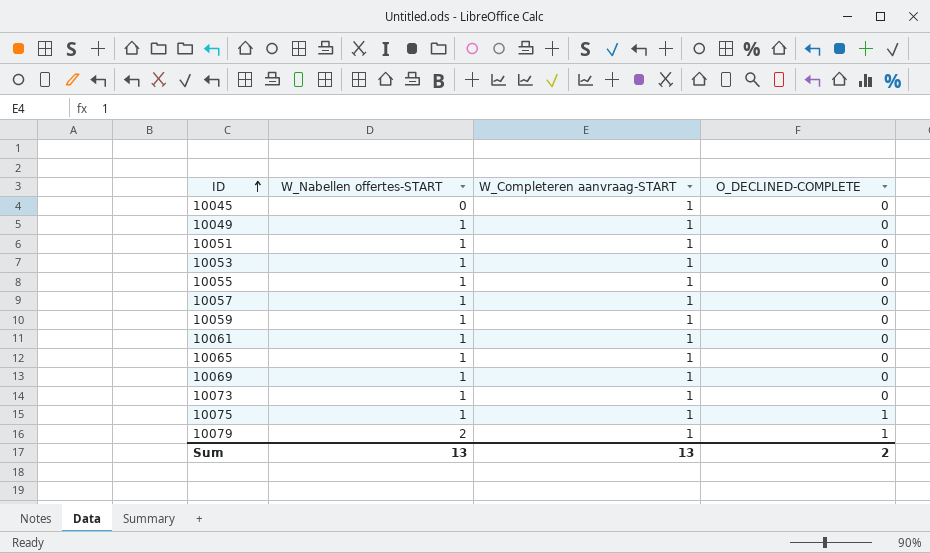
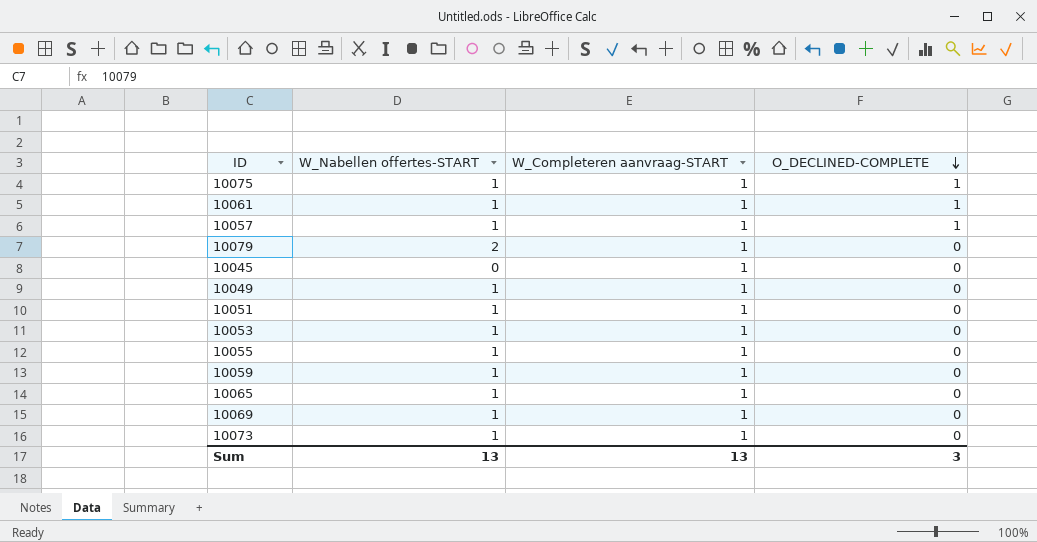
row order: ID ascending -> O_DECLINED-COMPLETE descending
10061 | O_DECLINED-COMPLETE: 0 -> 1
10057 | O_DECLINED-COMPLETE: 0 -> 1
10079 | O_DECLINED-COMPLETE: 1 -> 0
Sum | O_DECLINED-COMPLETE: 2 -> 3

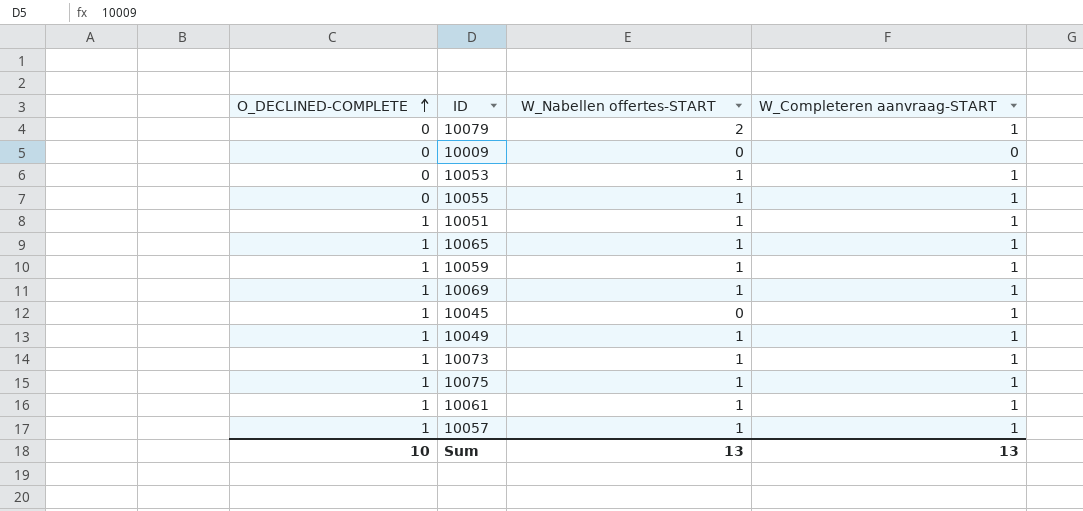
row order: O_DECLINED-COMPLETE descending -> O_DECLINED-COMPLETE ascending
column O_DECLINED-COMPLETE | position: 4 -> 1
row 10009: none -> 0 | 0 | 0
10051 | O_DECLINED-COMPLETE: 0 -> 1
10065 | O_DECLINED-COMPLETE: 0 -> 1
10059 | O_DECLINED-COMPLETE: 0 -> 1
10069 | O_DECLINED-COMPLETE: 0 -> 1
10045 | O_DECLINED-COMPLETE: 0 -> 1
10049 | O_DECLINED-COMPLETE: 0 -> 1
10073 | O_DECLINED-COMPLETE: 0 -> 1
Sum | O_DECLINED-COMPLETE: 3 -> 10

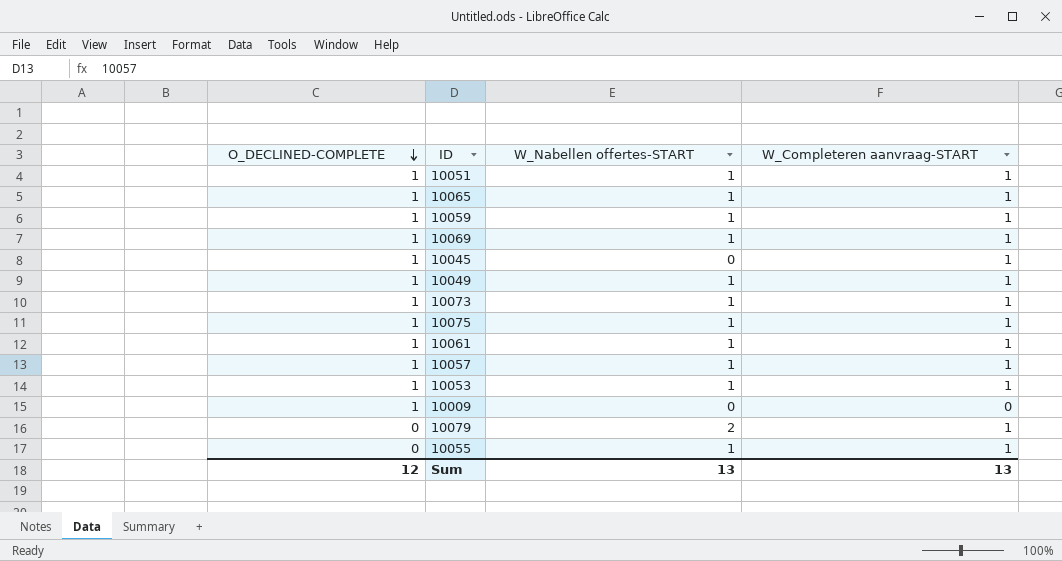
row order: O_DECLINED-COMPLETE ascending -> O_DECLINED-COMPLETE descending
10053 | O_DECLINED-COMPLETE: 0 -> 1
10009 | O_DECLINED-COMPLETE: 0 -> 1
Sum | O_DECLINED-COMPLETE: 10 -> 12

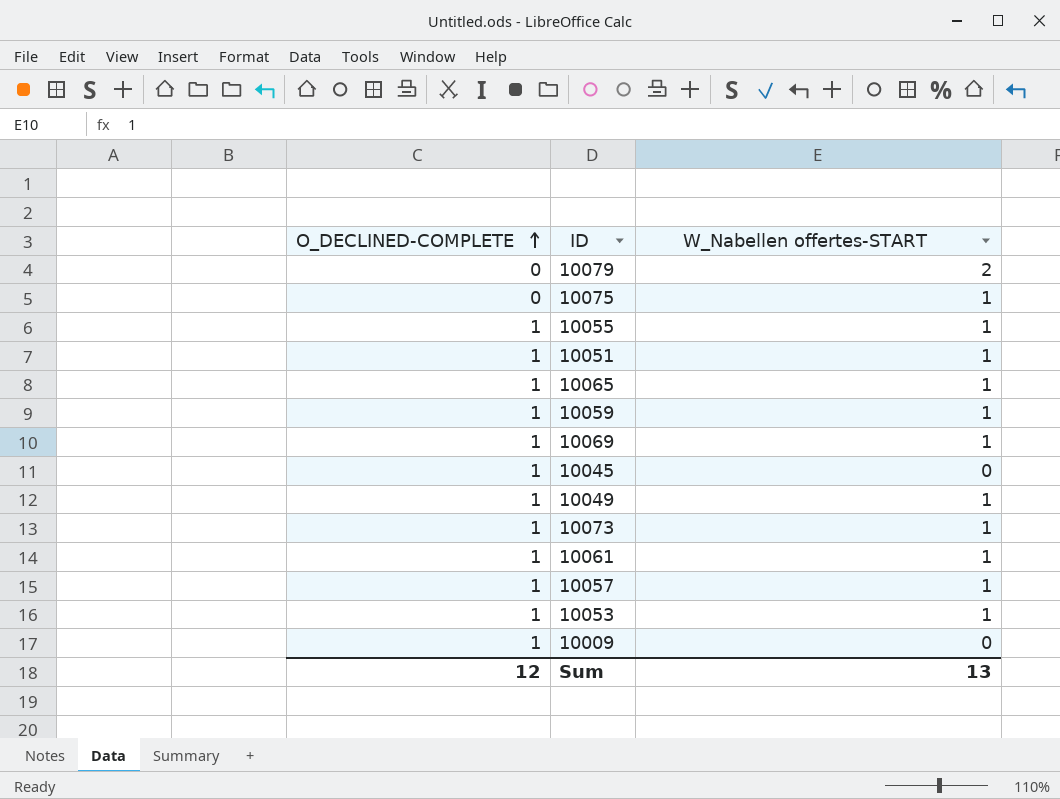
row order: O_DECLINED-COMPLETE descending -> O_DECLINED-COMPLETE ascending
column W_Completeren aanvraag-START | position: 4 -> none
10075 | O_DECLINED-COMPLETE: 1 -> 0
10055 | O_DECLINED-COMPLETE: 0 -> 1

